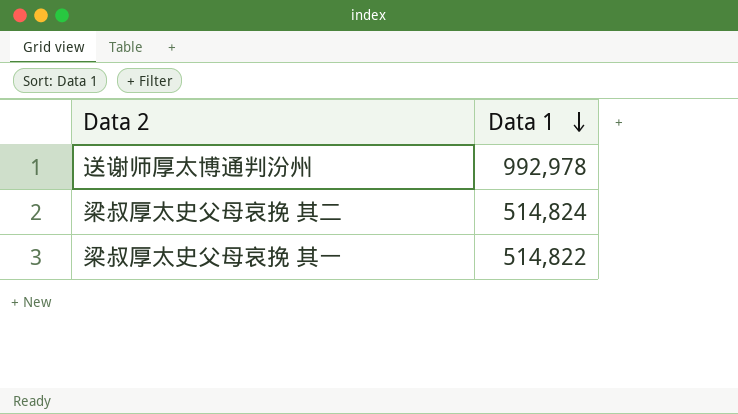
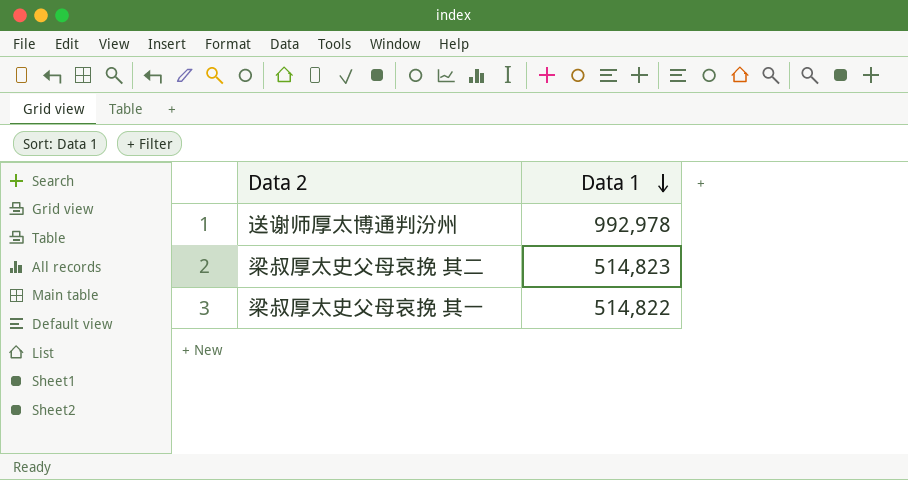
梁叔厚太史父母哀挽 其二 | Data 1: 514,824 -> 514,823

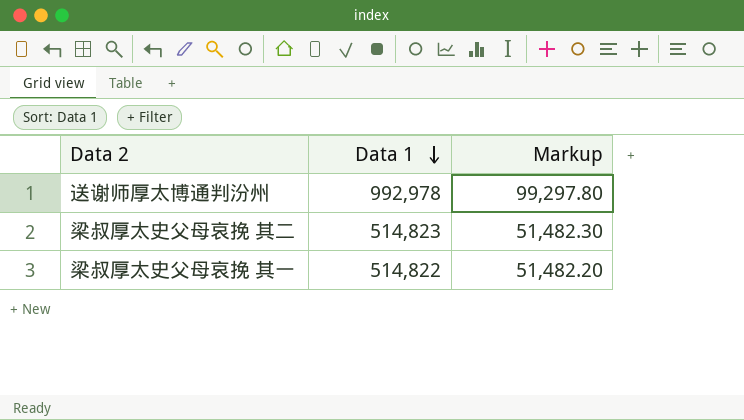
column Markup | formula: none -> [Data 1] * 0.1

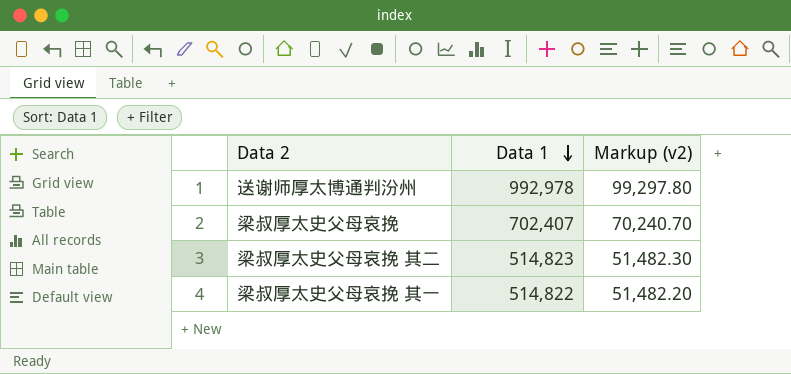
column name: Markup -> Markup (v2)
row 梁叔厚太史父母哀挽: none -> 702,407 | 70,240.70

